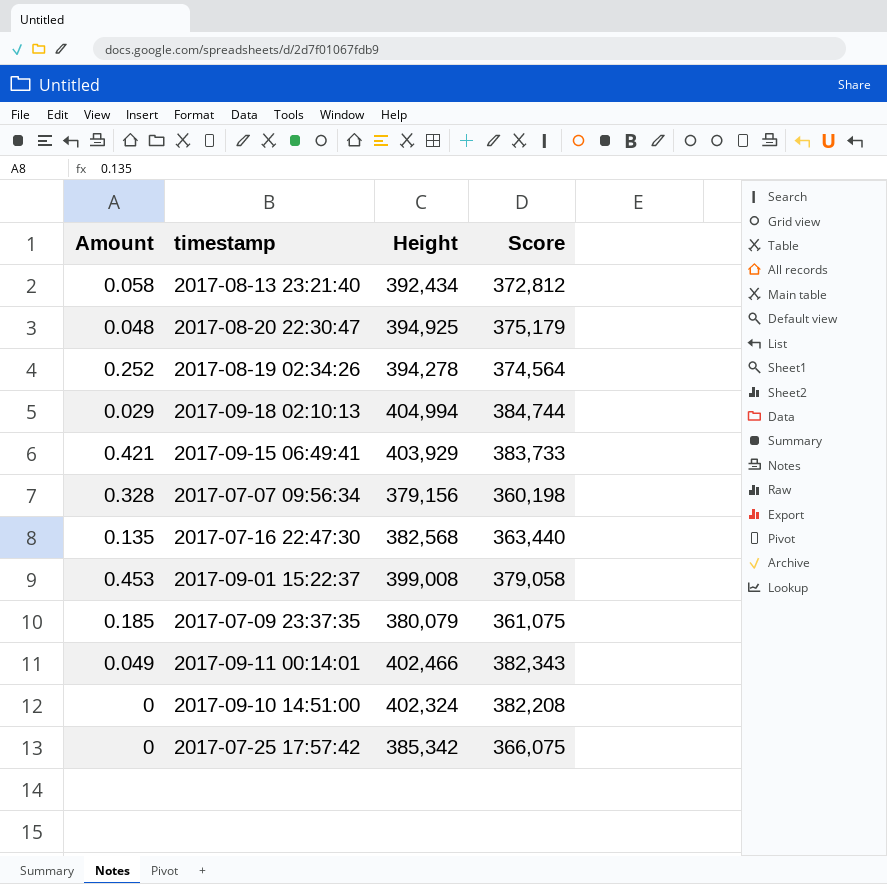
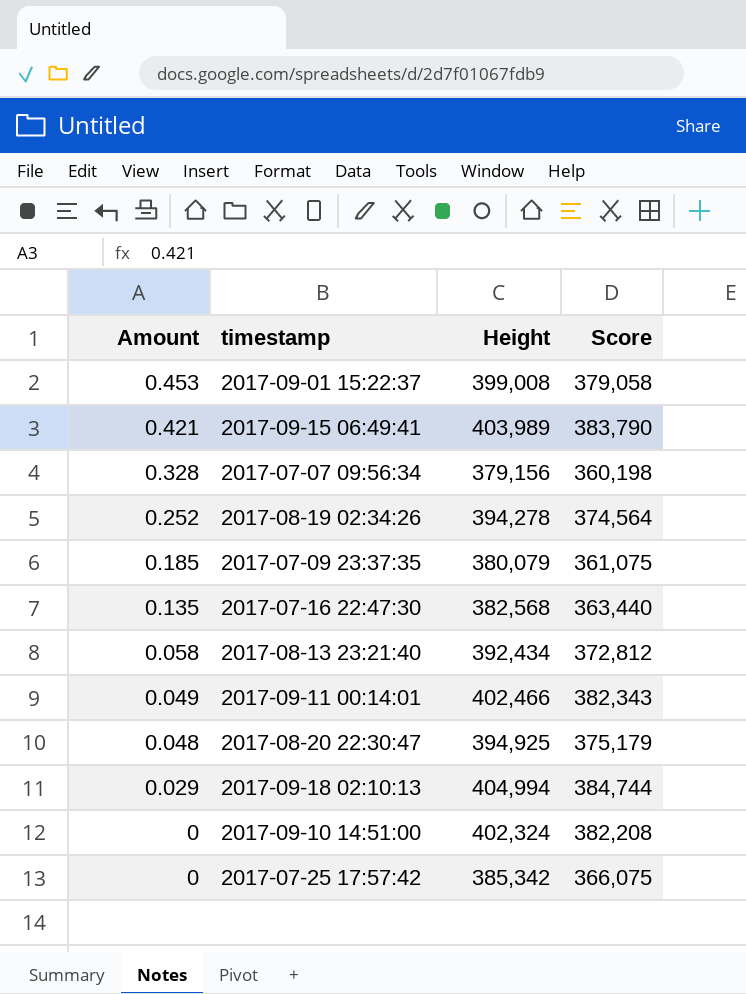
row order: none -> Amount descending
2017-09-15 06:49:41 | Height: 403,929 -> 403,989
2017-09-15 06:49:41 | Score: 383,733 -> 383,790

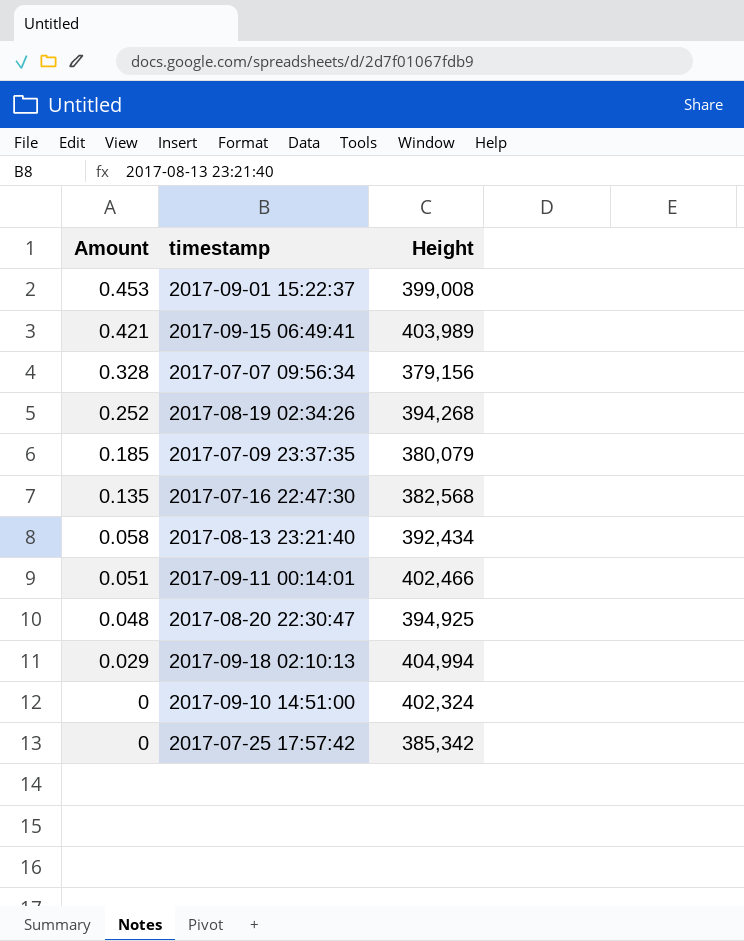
column Score | formula: [Height] * 0.95 -> none
2017-08-19 02:34:26 | Height: 394,278 -> 394,268
2017-09-11 00:14:01 | Amount: 0.049 -> 0.051

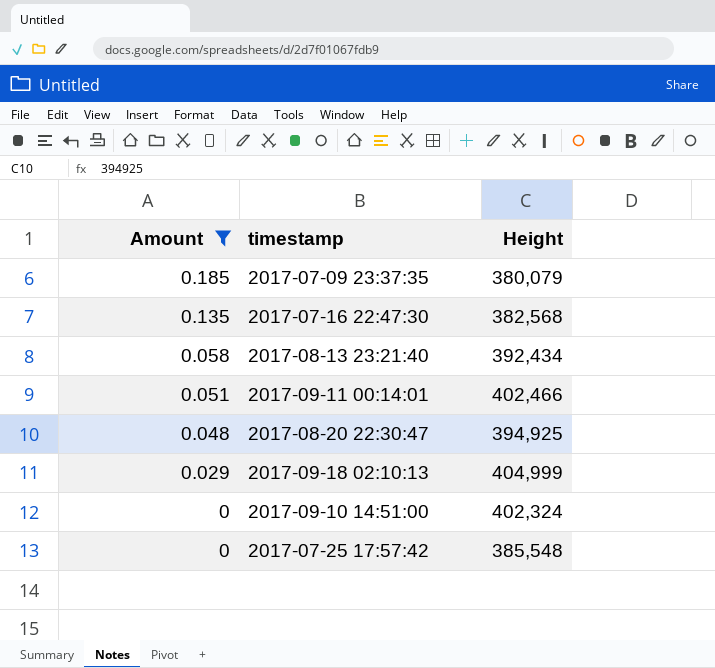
filter: none -> Amount <= 0.185
2017-09-18 02:10:13 | Height: 404,994 -> 404,999
2017-07-25 17:57:42 | Height: 385,342 -> 385,548

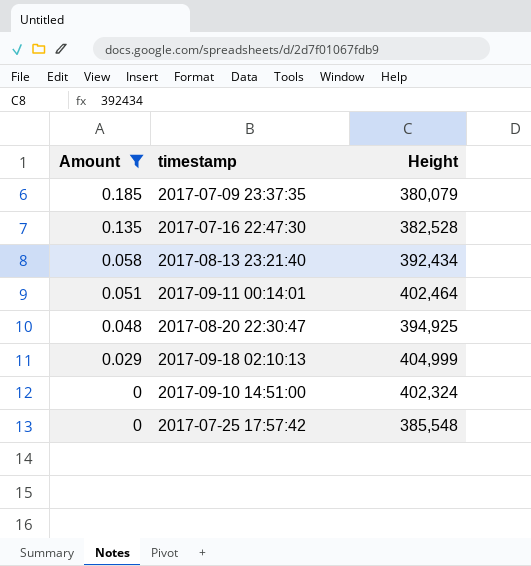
2017-07-16 22:47:30 | Height: 382,568 -> 382,528
2017-09-11 00:14:01 | Height: 402,466 -> 402,464

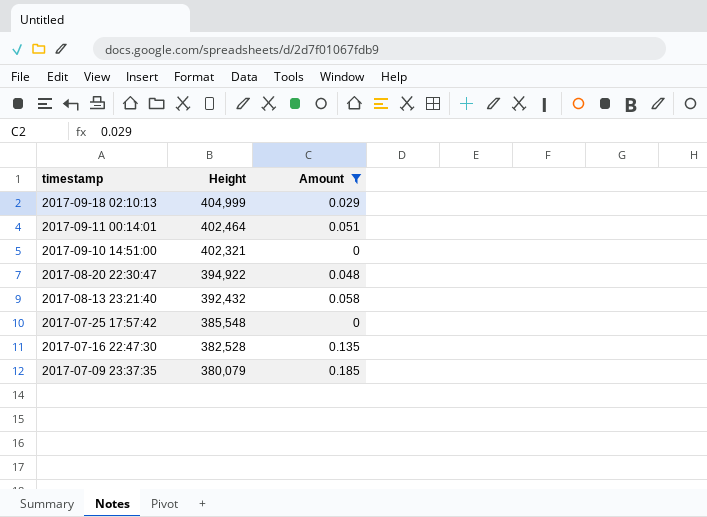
row order: Amount descending -> timestamp descending
column Amount | position: 1 -> 3
2017-09-10 14:51:00 | Height: 402,324 -> 402,321
2017-08-20 22:30:47 | Height: 394,925 -> 394,922
2017-08-13 23:21:40 | Height: 392,434 -> 392,432

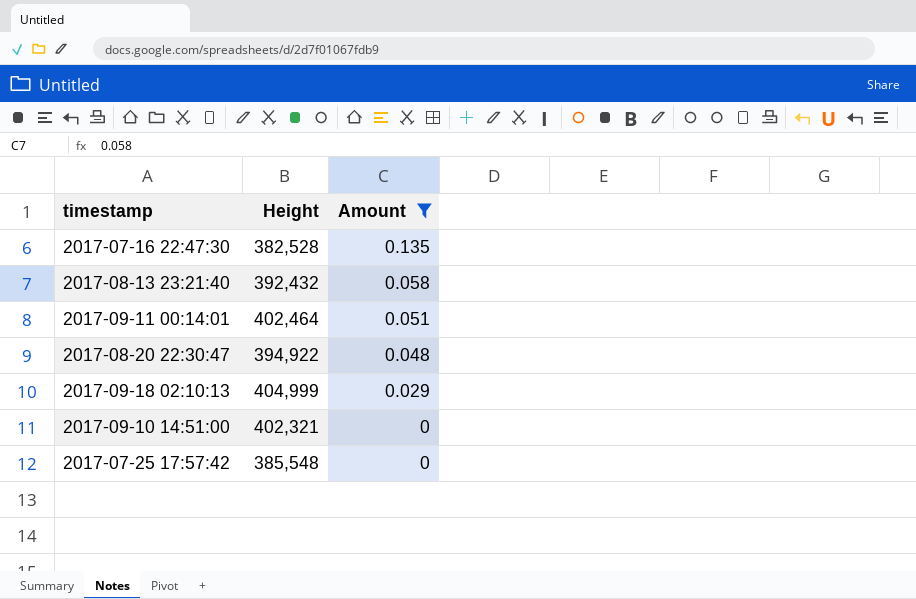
row order: timestamp descending -> Amount descending
row 2017-07-09 23:37:35: 380,079 | 0.185 -> none

